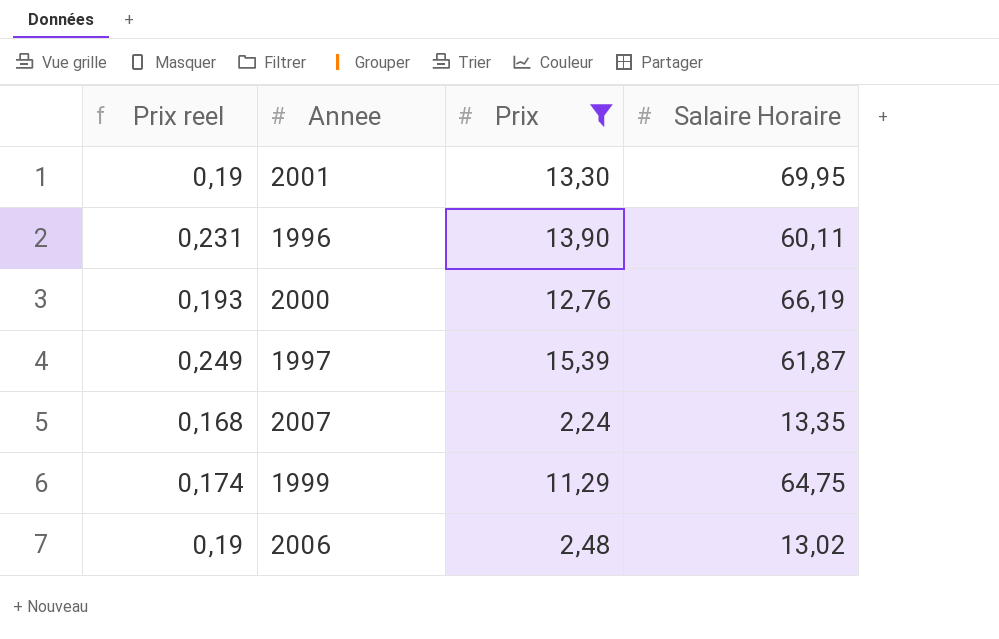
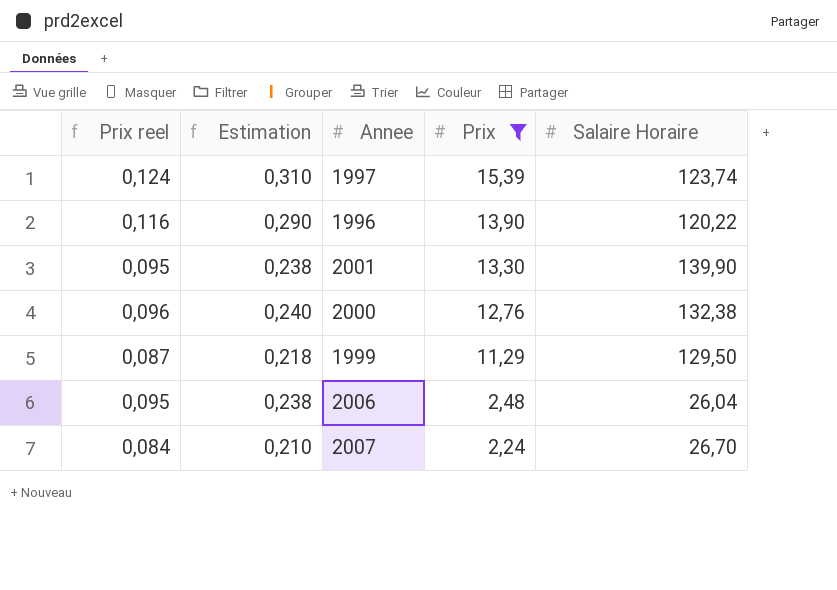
row order: none -> Prix descending
column Estimation | formula: none -> [Prix reel] * 2,5
1997 | Prix reel: 0,249 -> 0,124
1997 | Salaire Horaire: 61,87 -> 123,74
1996 | Prix reel: 0,231 -> 0,116
1996 | Salaire Horaire: 60,11 -> 120,22
2001 | Prix reel: 0,19 -> 0,095
2001 | Salaire Horaire: 69,95 -> 139,90
2000 | Prix reel: 0,193 -> 0,096
2000 | Salaire Horaire: 66,19 -> 132,38
1999 | Prix reel: 0,174 -> 0,087
1999 | Salaire Horaire: 64,75 -> 129,50
2006 | Prix reel: 0,19 -> 0,095
2006 | Salaire Horaire: 13,02 -> 26,04
2007 | Prix reel: 0,168 -> 0,084
2007 | Salaire Horaire: 13,35 -> 26,70

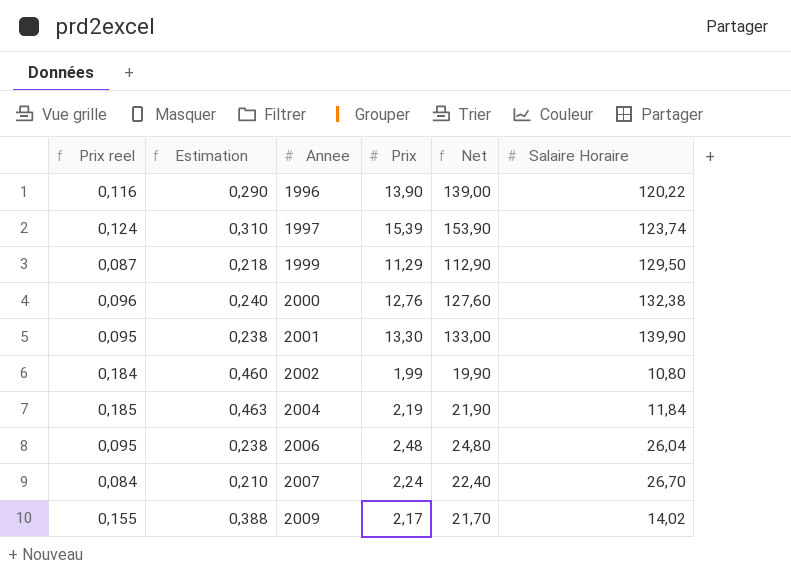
filter: Prix >= 2,24 -> none
row order: Prix descending -> Annee ascending
column Net | formula: none -> [Prix] * 10

